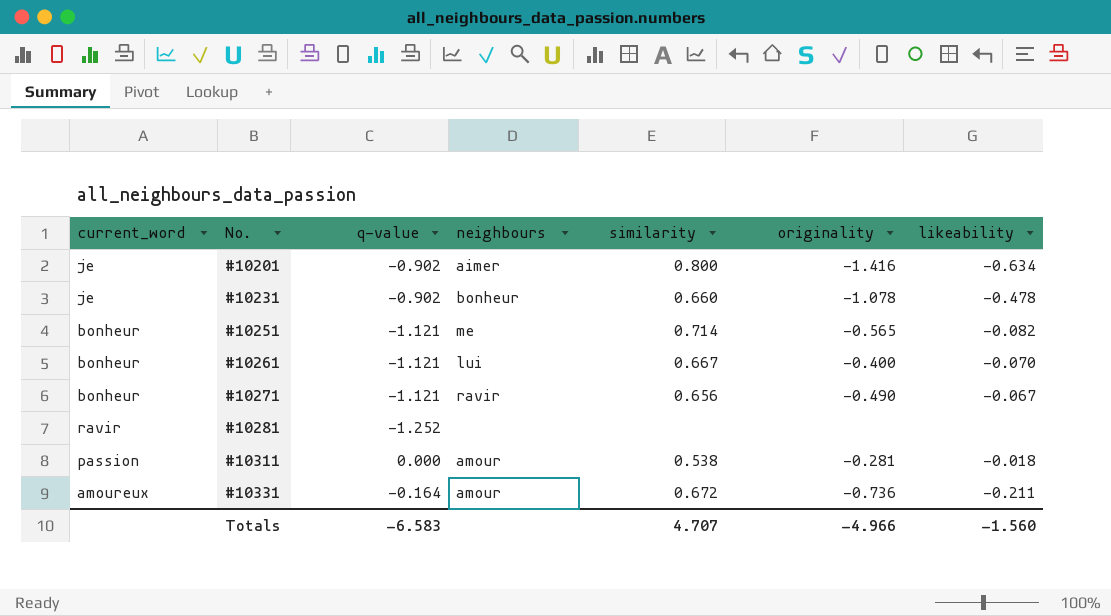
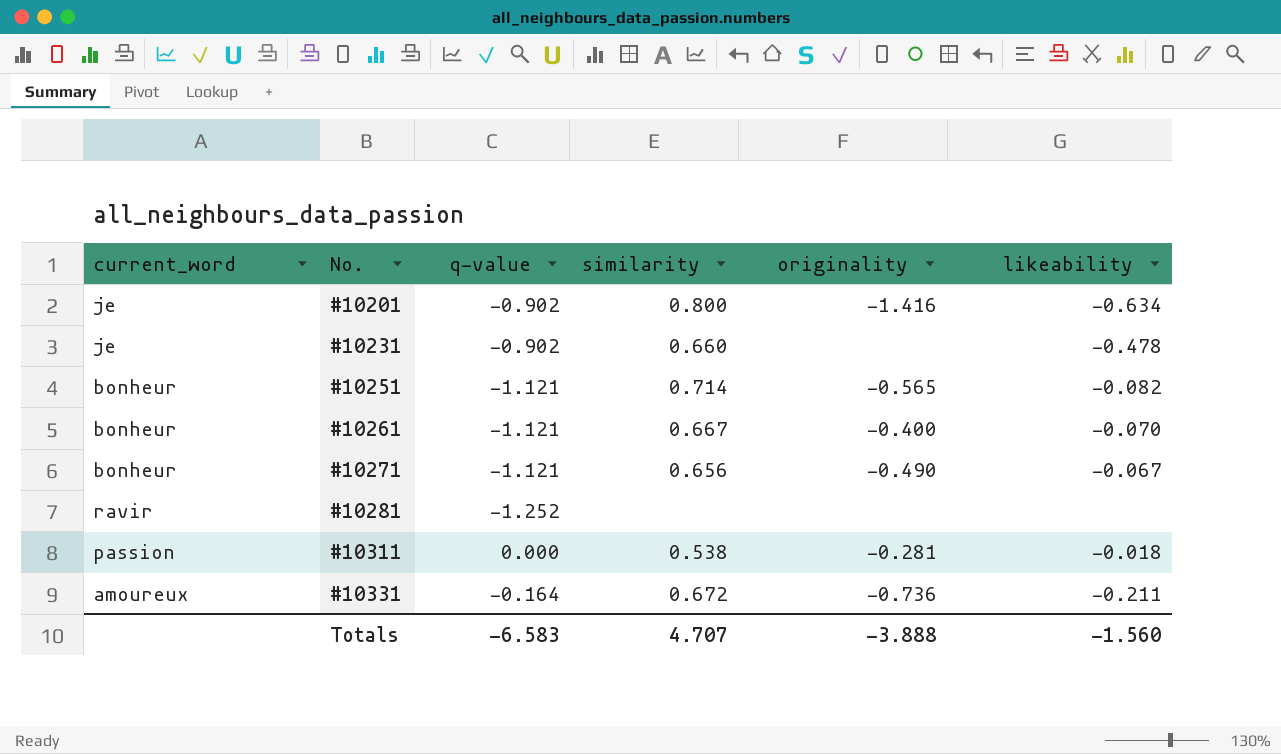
column neighbours | position: 4 -> none
#10231 | originality: -1.078 -> none
Totals | originality: -4.966 -> -3.888

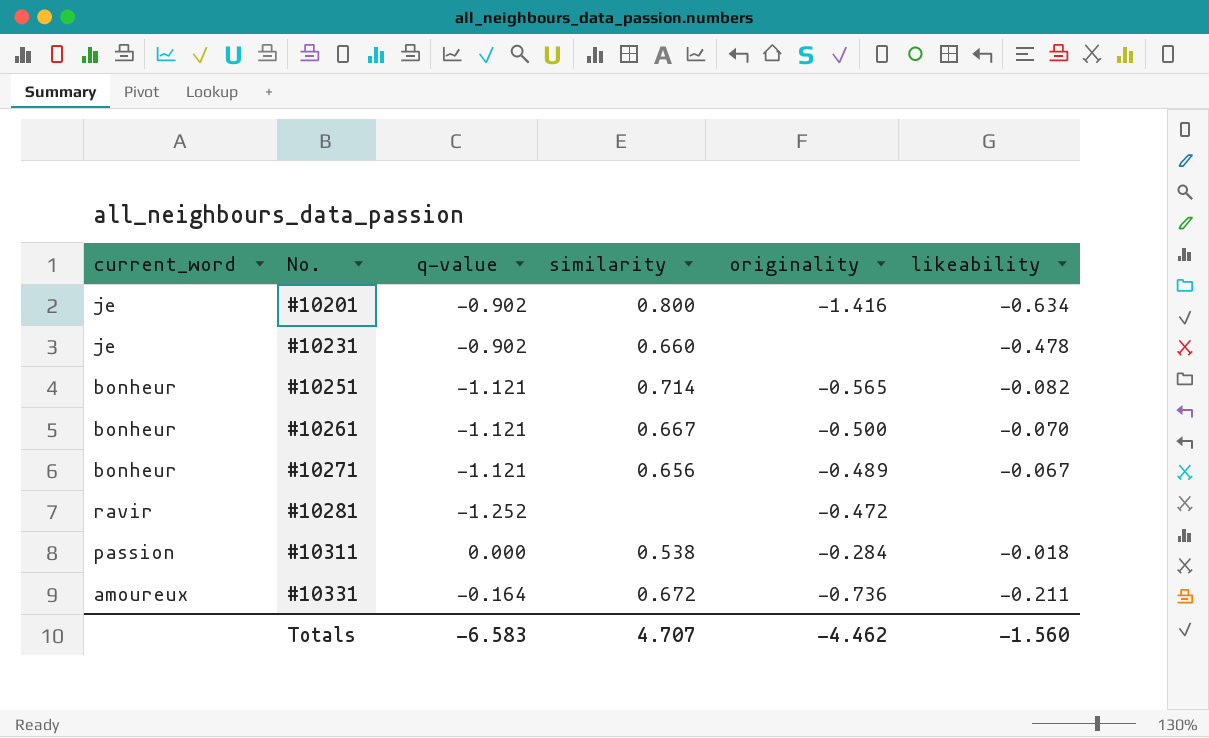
#10261 | originality: -0.400 -> -0.500
#10271 | originality: -0.490 -> -0.489
#10281 | originality: none -> -0.472
#10311 | originality: -0.281 -> -0.284
Totals | originality: -3.888 -> -4.462

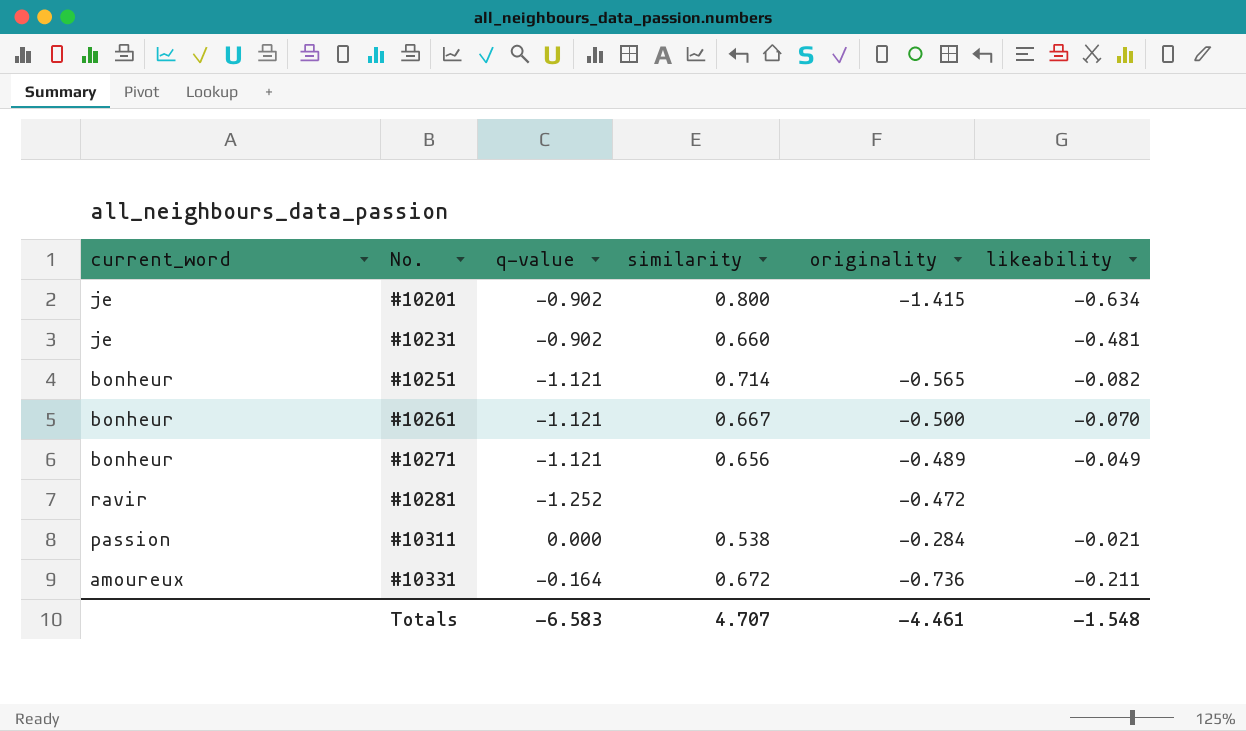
#10201 | originality: -1.416 -> -1.415
#10231 | likeability: -0.478 -> -0.481
#10271 | likeability: -0.067 -> -0.049
#10311 | likeability: -0.018 -> -0.021
Totals | originality: -4.462 -> -4.461
Totals | likeability: -1.560 -> -1.548

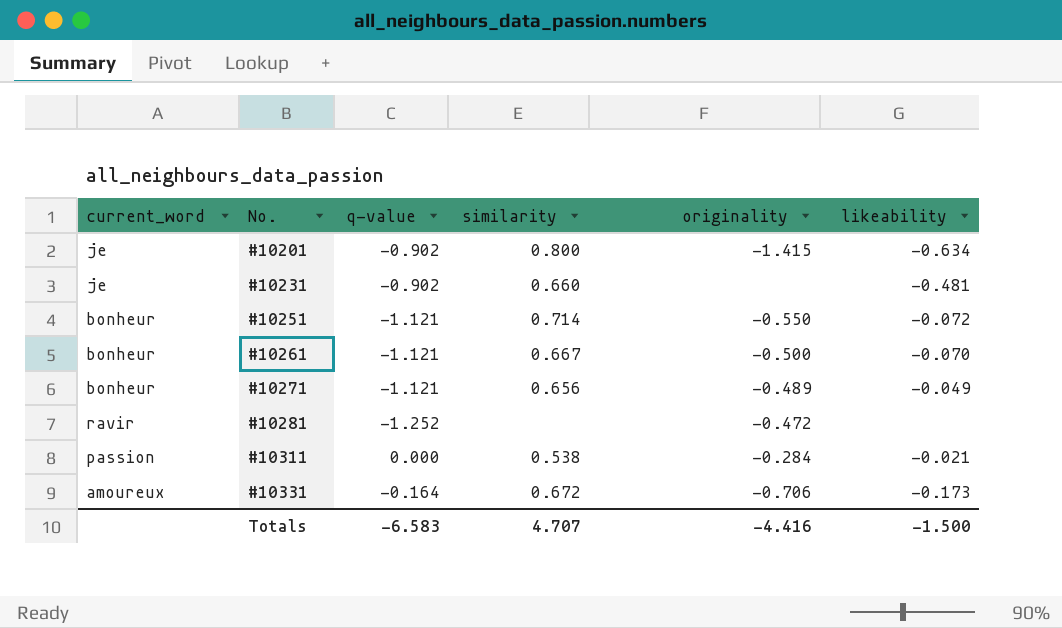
#10251 | originality: -0.565 -> -0.550
#10251 | likeability: -0.082 -> -0.072
#10331 | originality: -0.736 -> -0.706
#10331 | likeability: -0.211 -> -0.173
Totals | originality: -4.461 -> -4.416
Totals | likeability: -1.548 -> -1.500

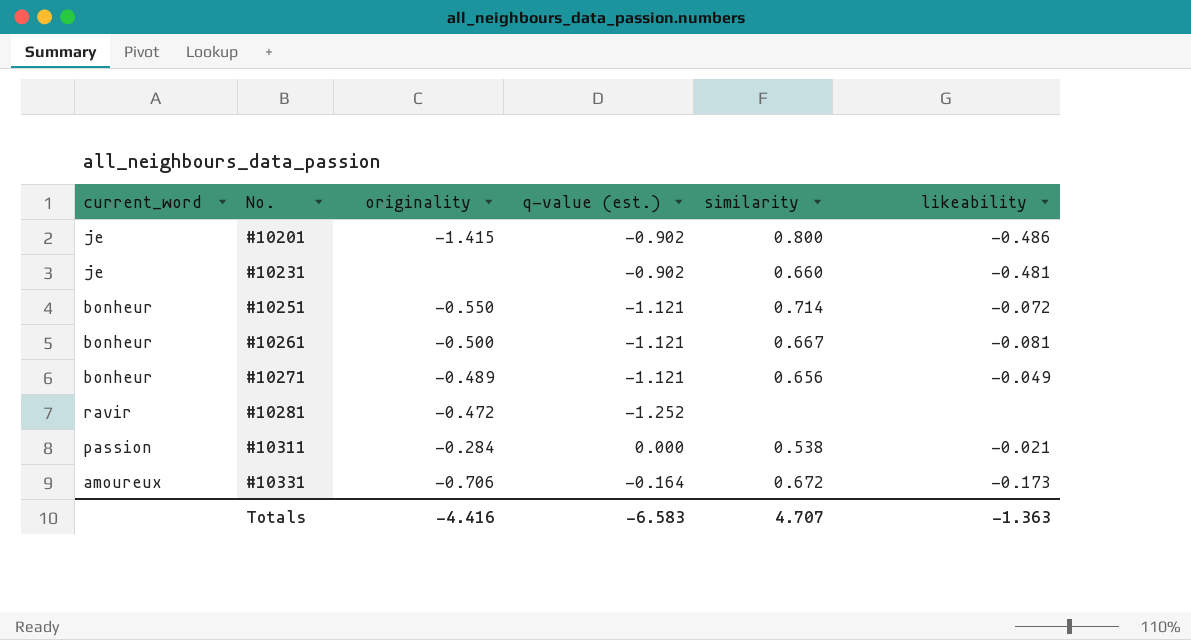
column originality | position: 5 -> 3
column name: q-value -> q-value (est.)
#10201 | likeability: -0.634 -> -0.486
#10261 | likeability: -0.070 -> -0.081
Totals | likeability: -1.500 -> -1.363

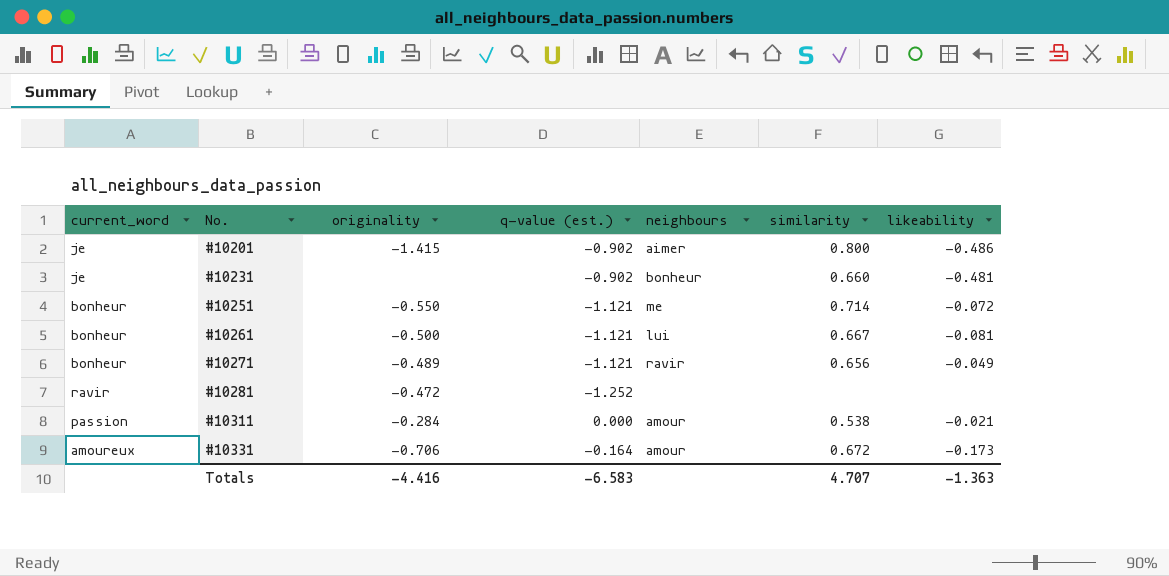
column neighbours | position: none -> 5

